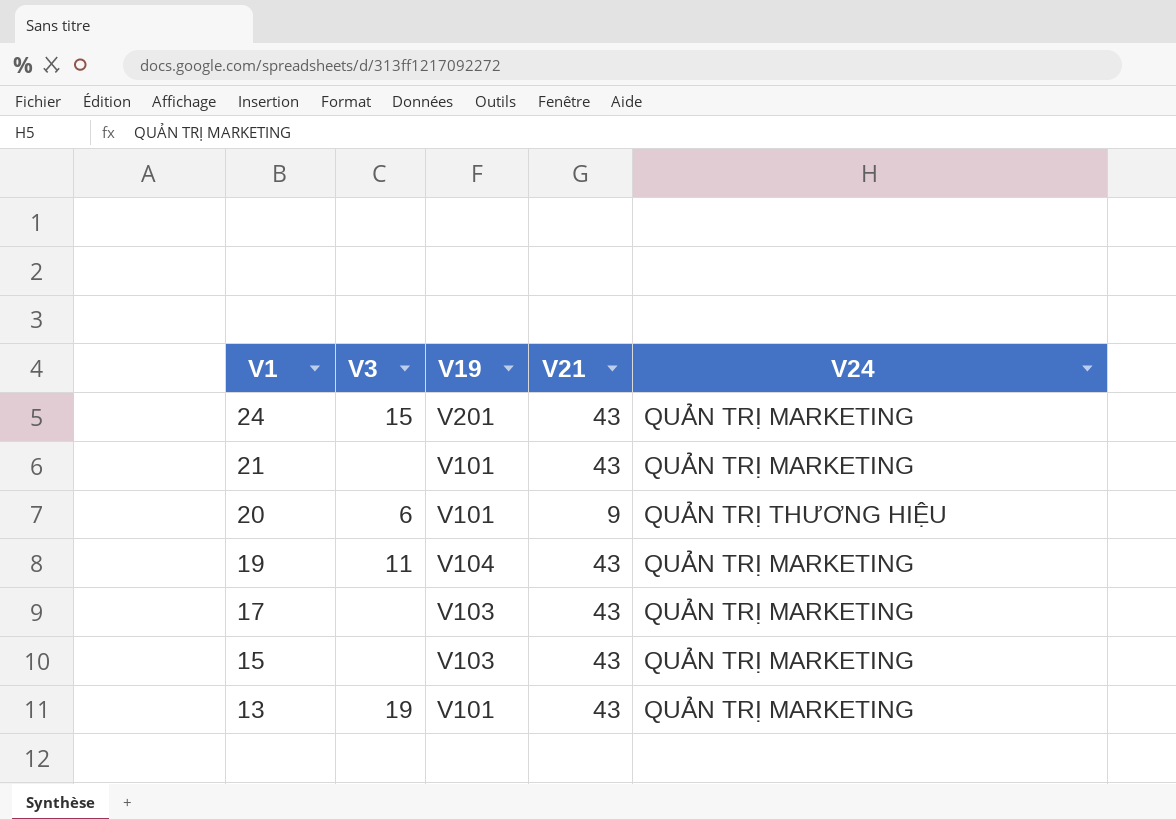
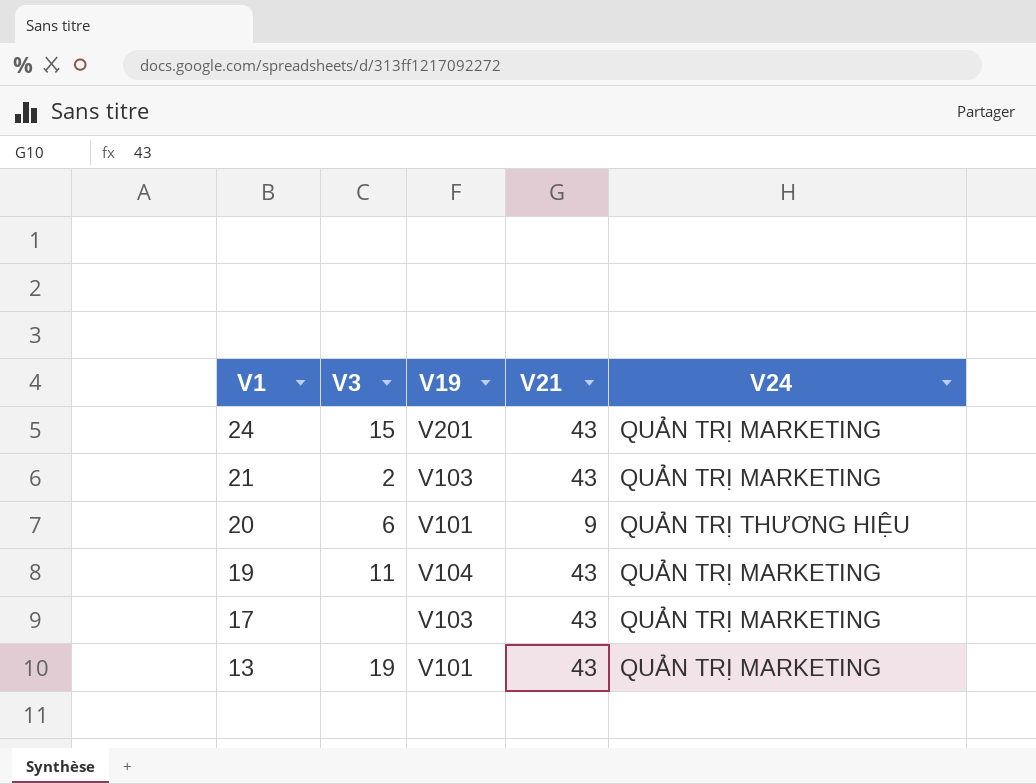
row 15: none | V103 | 43 | QUẢN TRỊ MARKETING -> none
21 | V3: none -> 2
21 | V19: V101 -> V103

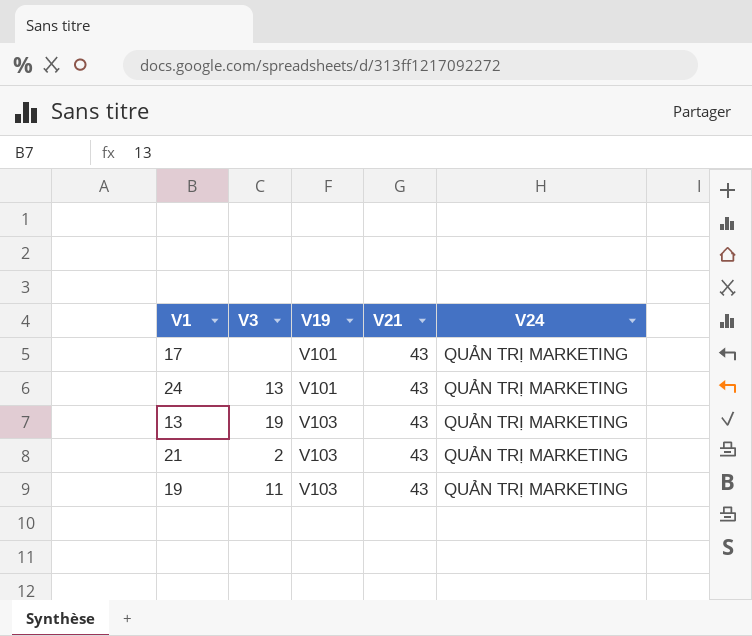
row order: V1 descending -> V19 ascending
row 20: 6 | V101 | 9 | QUẢN TRỊ THƯƠNG HIỆU -> none
17 | V19: V103 -> V101
24 | V3: 15 -> 13
24 | V19: V201 -> V101
13 | V19: V101 -> V103
19 | V19: V104 -> V103

